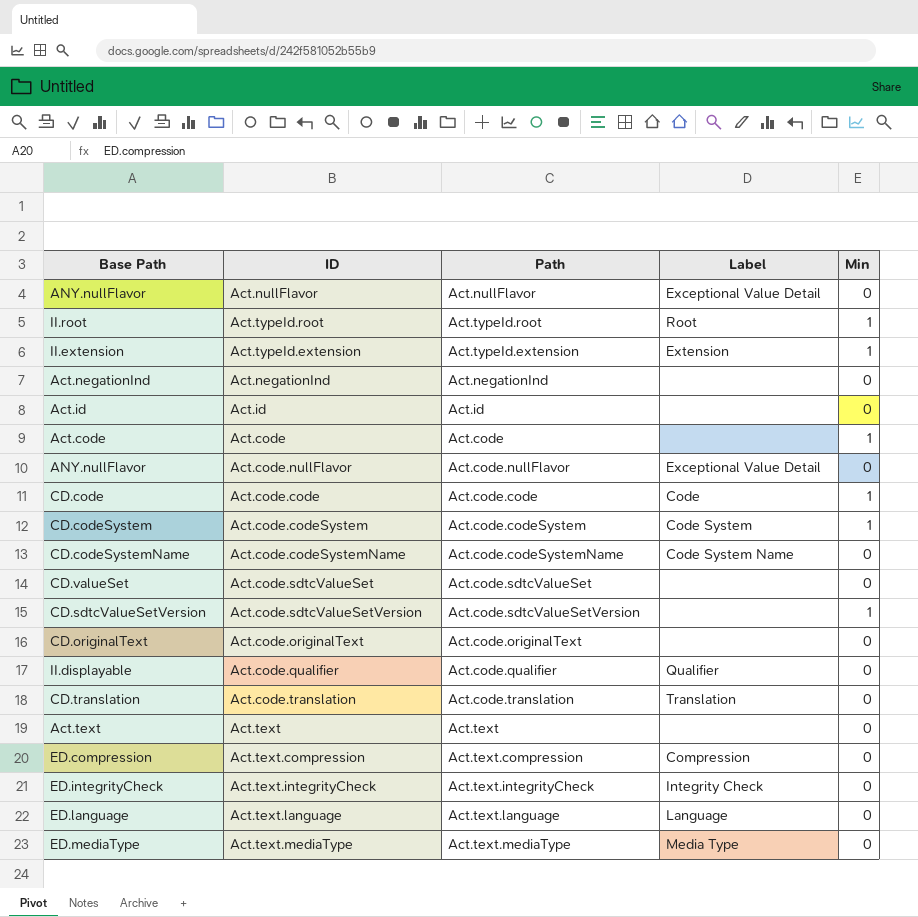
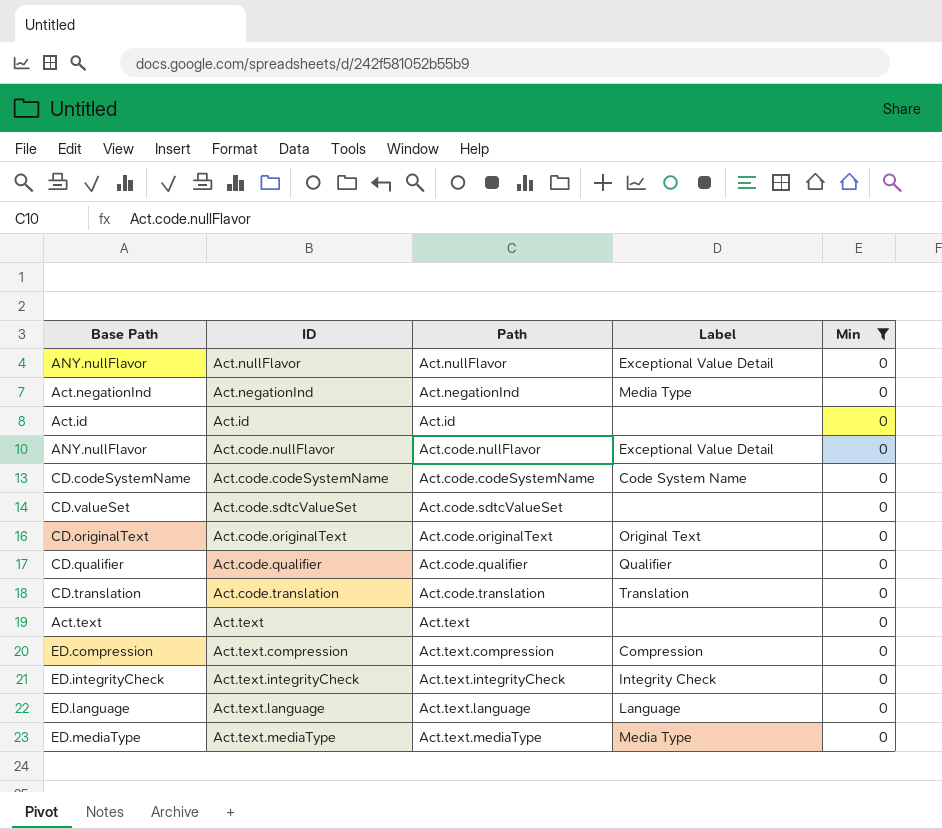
filter: none -> Min = 0
Act.negationInd | Label: none -> Media Type
Act.code.originalText | Label: none -> Original Text
Act.code.qualifier | Base Path: II.displayable -> CD.qualifier

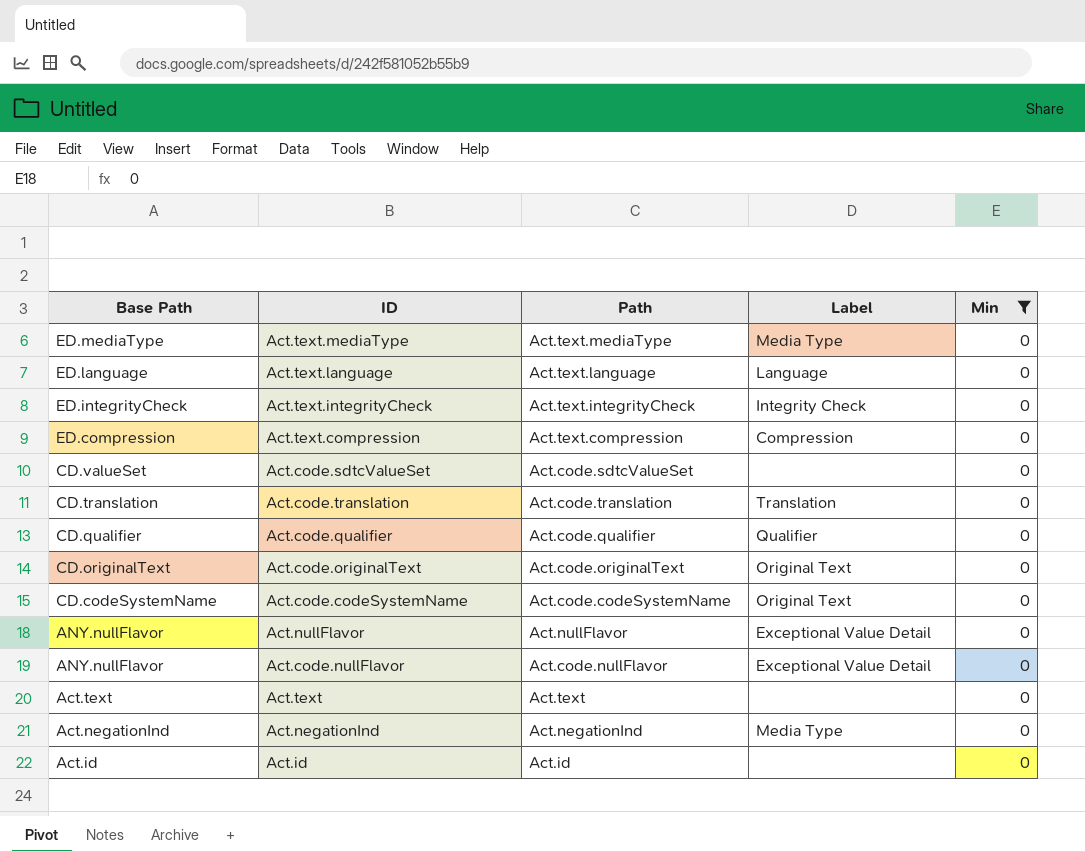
row order: none -> Base Path descending
Act.code.codeSystemName | Label: Code System Name -> Original Text

